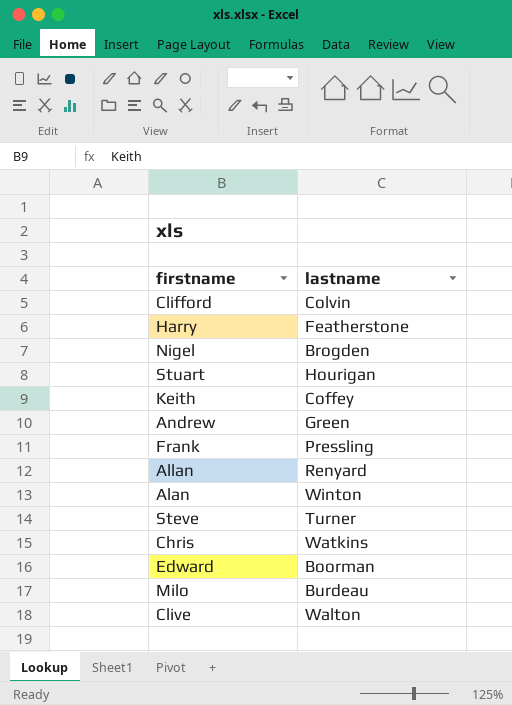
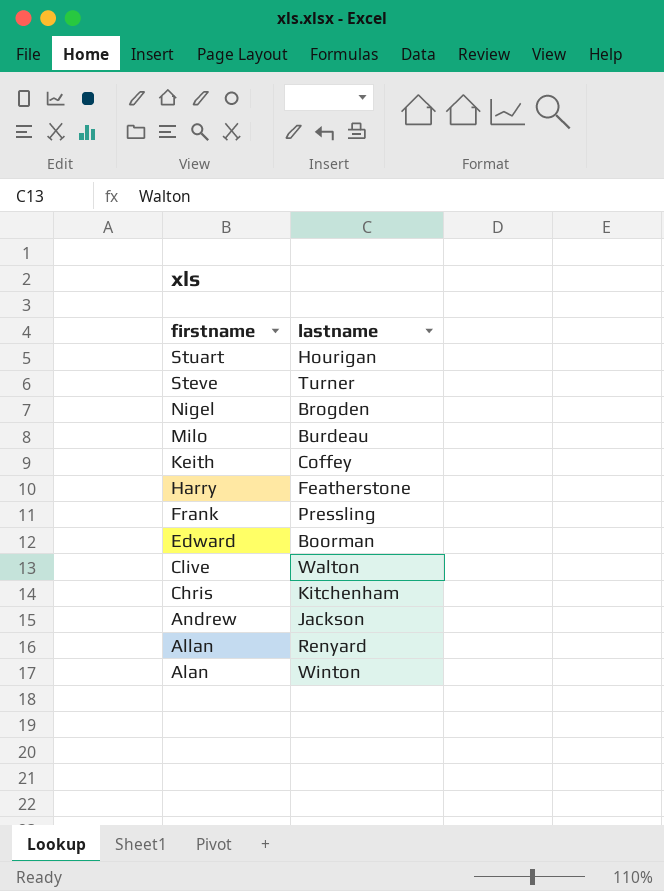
row order: none -> firstname descending
row Clifford: Colvin -> none
Chris | lastname: Watkins -> Kitchenham
Andrew | lastname: Green -> Jackson

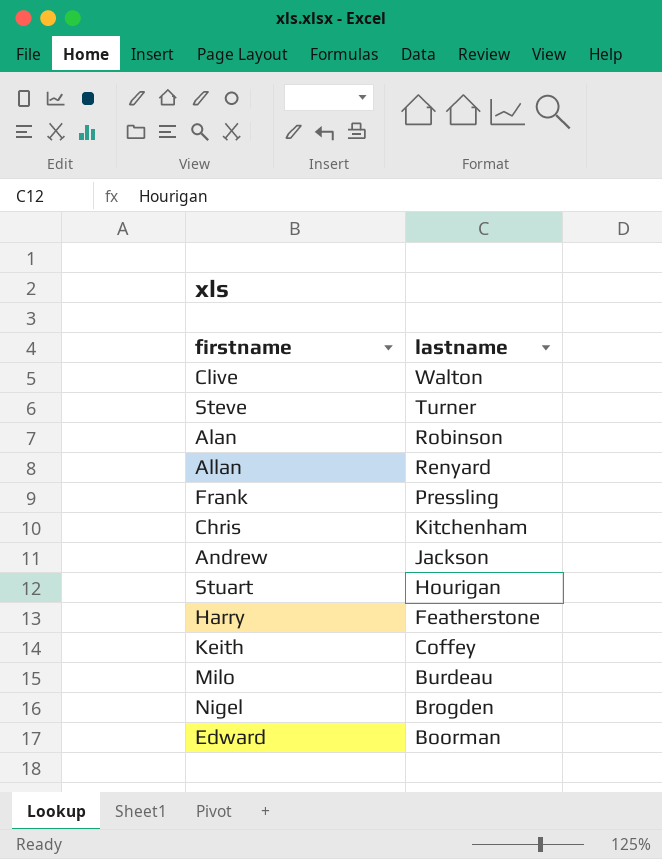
row order: firstname descending -> lastname descending
Alan | lastname: Winton -> Robinson

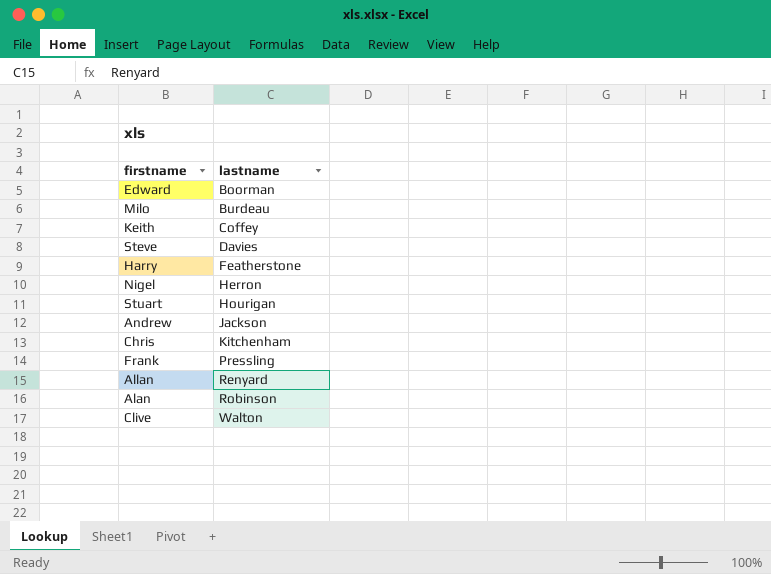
row order: lastname descending -> lastname ascending
Steve | lastname: Turner -> Davies
Nigel | lastname: Brogden -> Herron

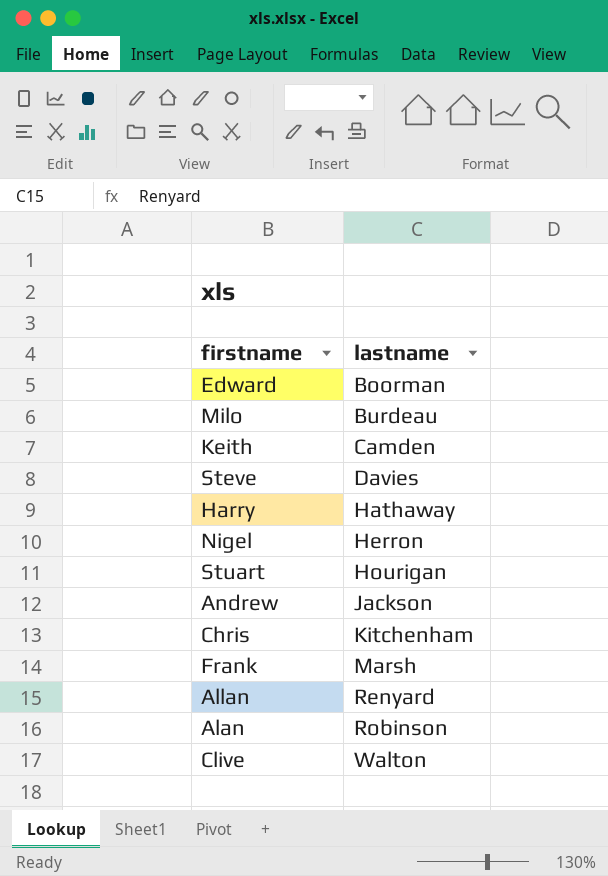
Keith | lastname: Coffey -> Camden
Harry | lastname: Featherstone -> Hathaway
Frank | lastname: Pressling -> Marsh

